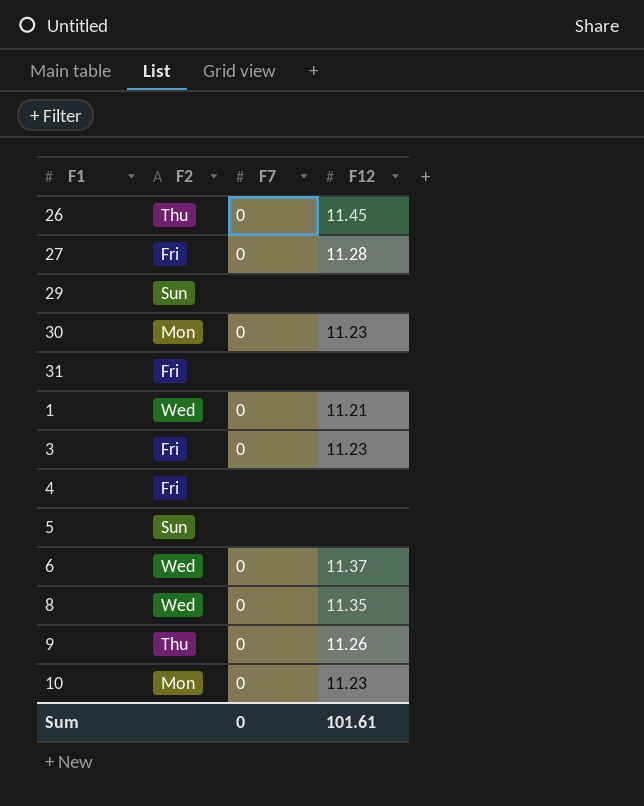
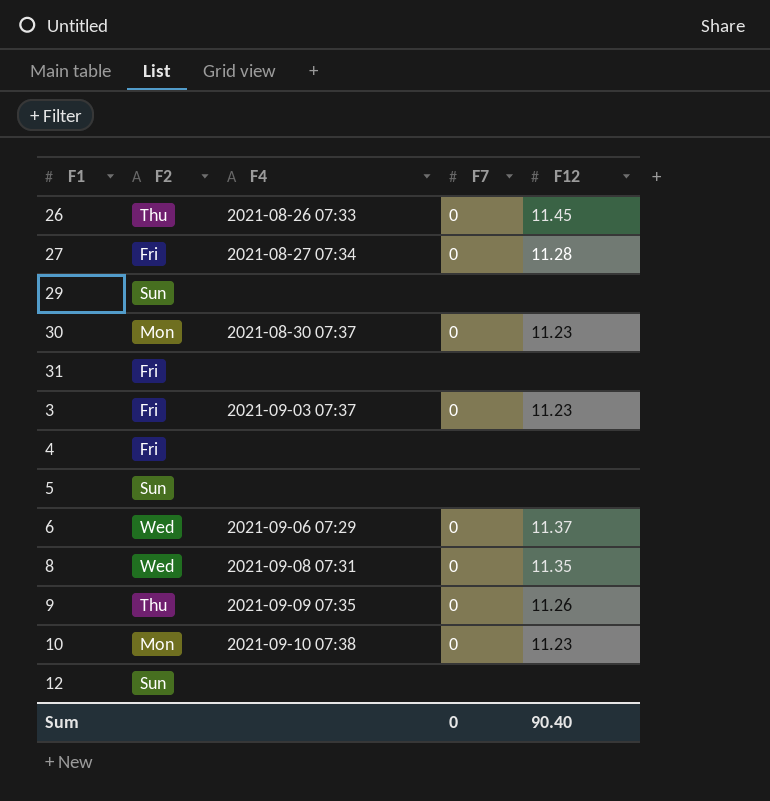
column F4 | position: none -> 3
row 1: Wed | 0 | 11.21 -> none
row 12: none -> Sun | none | none | none
Sum | F12: 101.61 -> 90.40

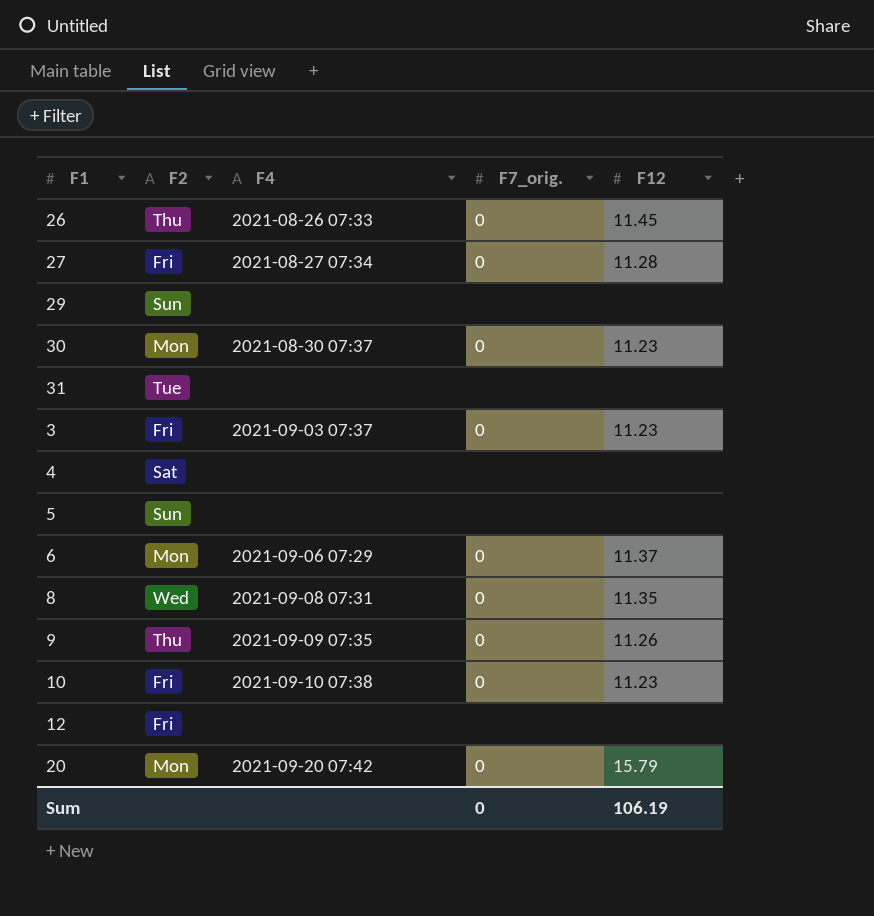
column name: F7 -> F7_orig.
31 | F2: Fri -> Tue
4 | F2: Fri -> Sat
6 | F2: Wed -> Mon
10 | F2: Mon -> Fri
12 | F2: Sun -> Fri
row 20: none -> Mon | 2021-09-20 07:42 | 0 | 15.79
Sum | F12: 90.40 -> 106.19

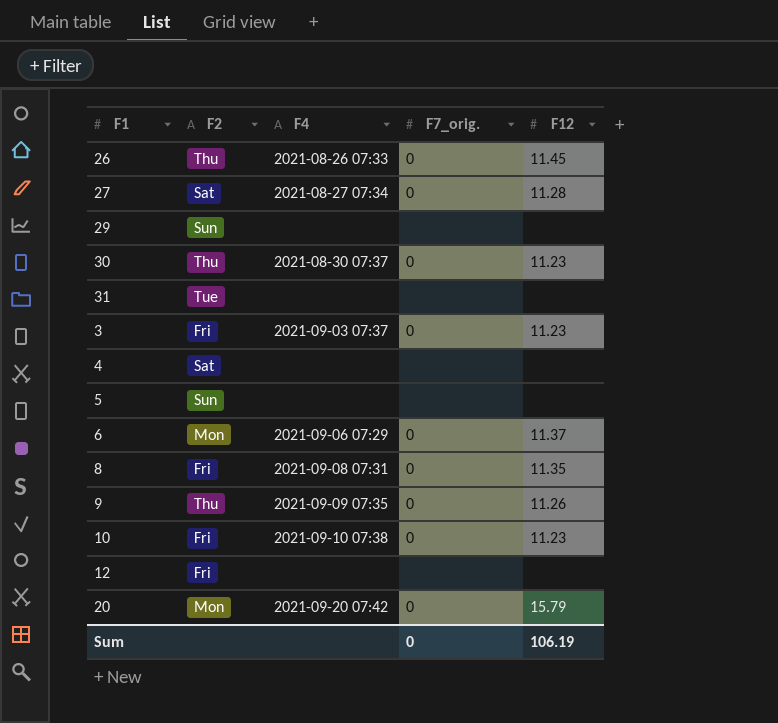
27 | F2: Fri -> Sat
30 | F2: Mon -> Thu
8 | F2: Wed -> Fri

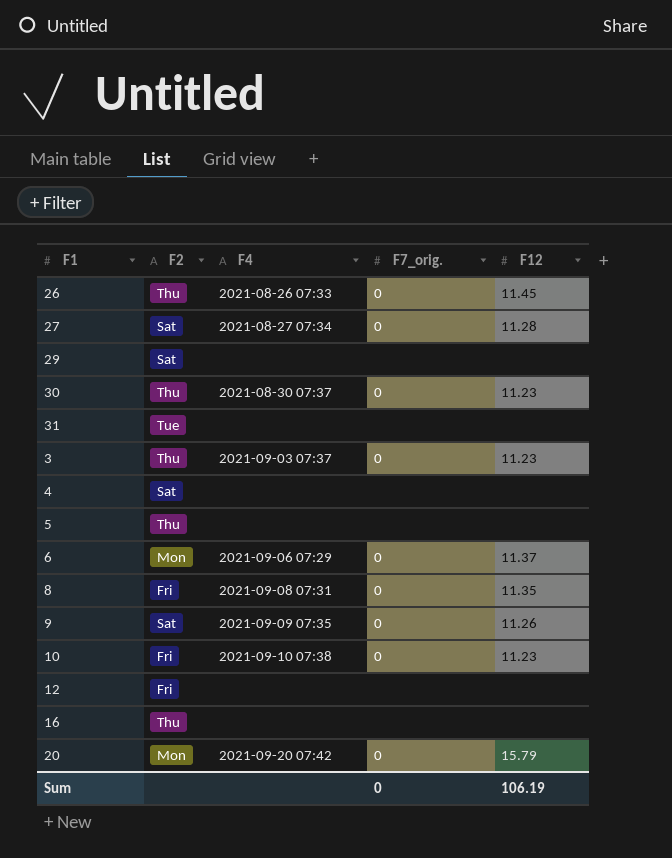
29 | F2: Sun -> Sat
3 | F2: Fri -> Thu
5 | F2: Sun -> Thu
9 | F2: Thu -> Sat
row 16: none -> Thu | none | none | none

